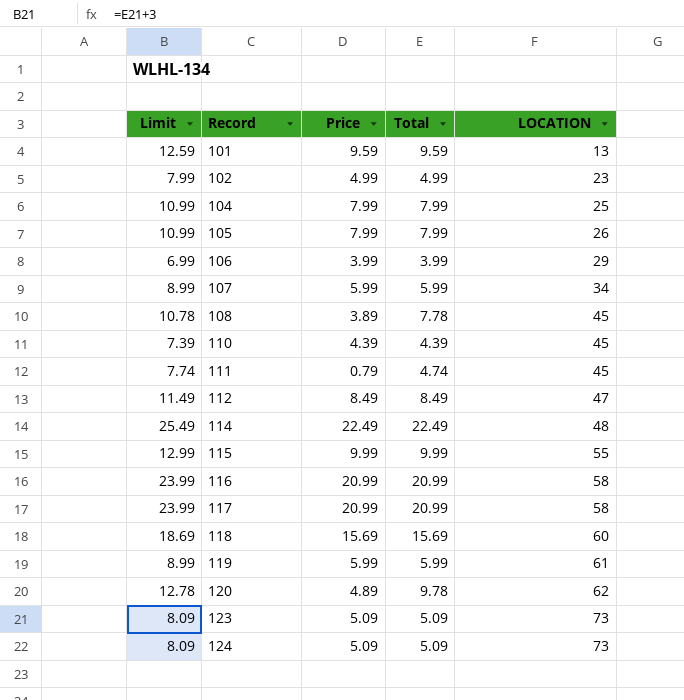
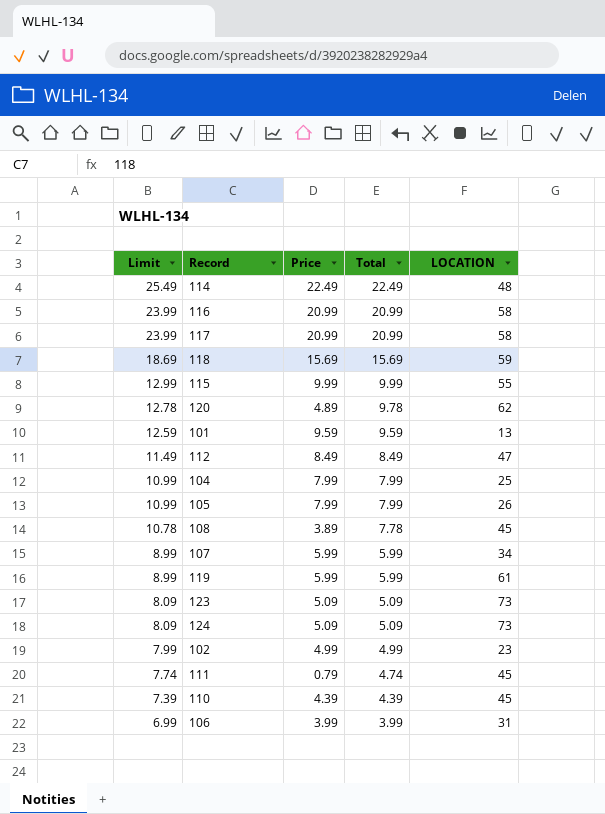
row order: Record ascending -> Limit descending
118 | LOCATION: 60 -> 59
106 | LOCATION: 29 -> 31

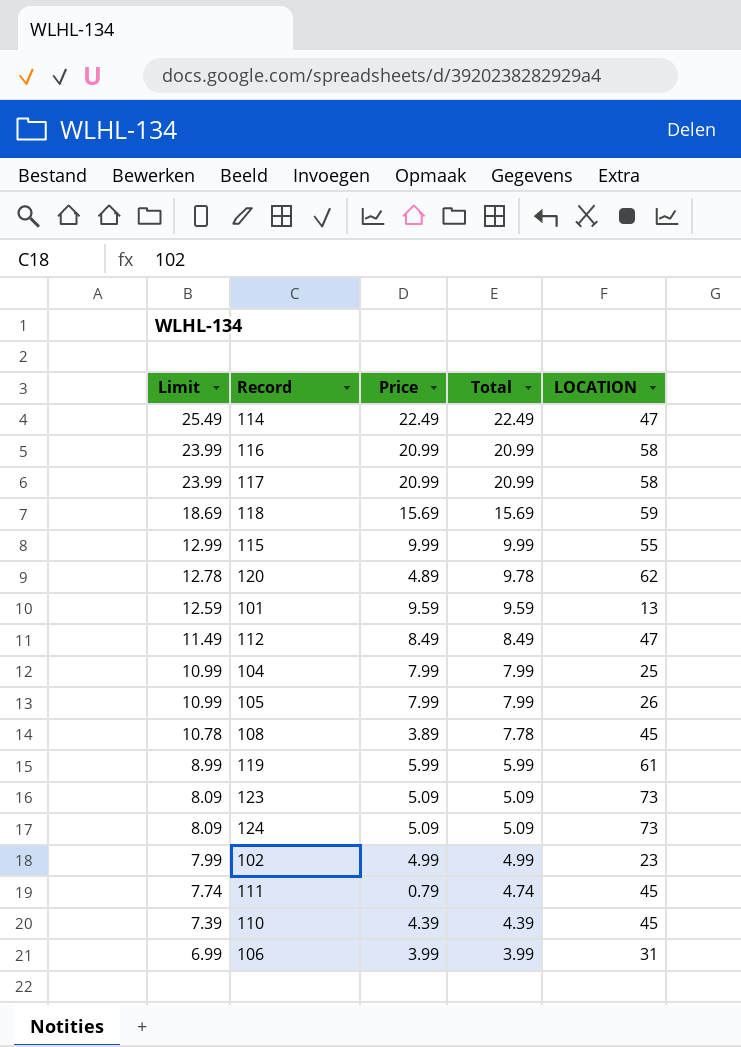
row 107: 8.99 | 5.99 | 5.99 | 34 -> none
114 | LOCATION: 48 -> 47

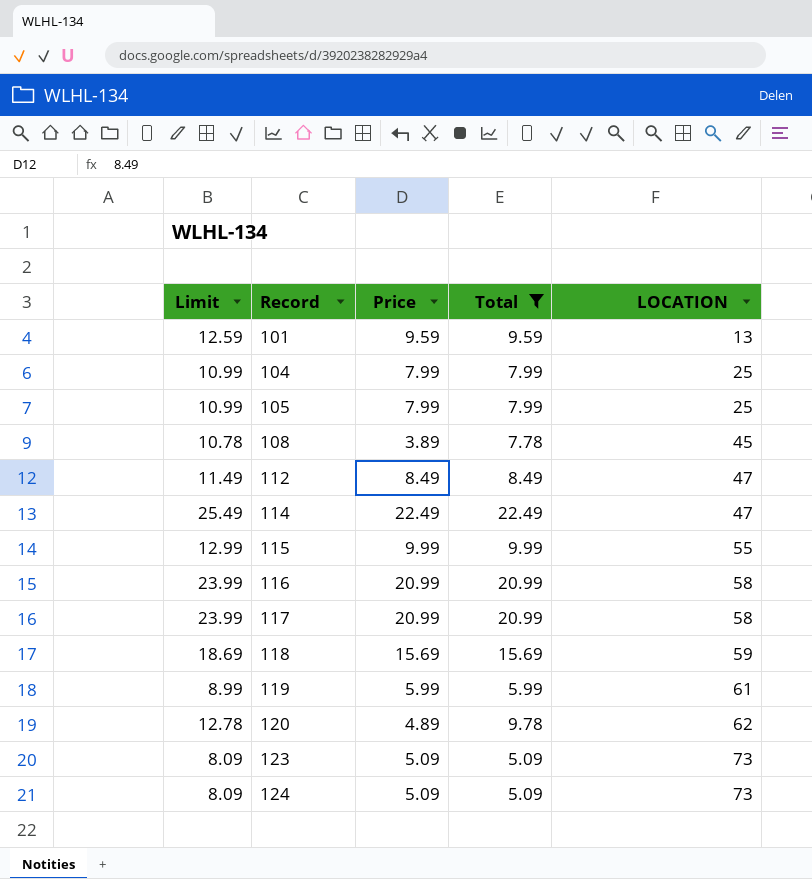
filter: none -> Total >= 5.09
row order: Limit descending -> Record ascending
105 | LOCATION: 26 -> 25

